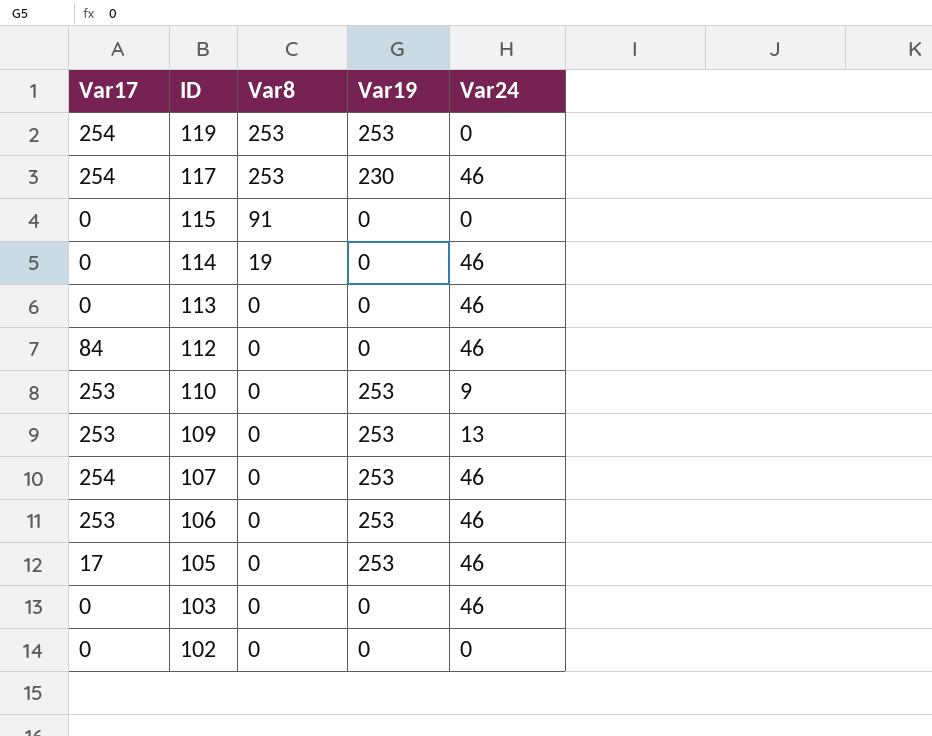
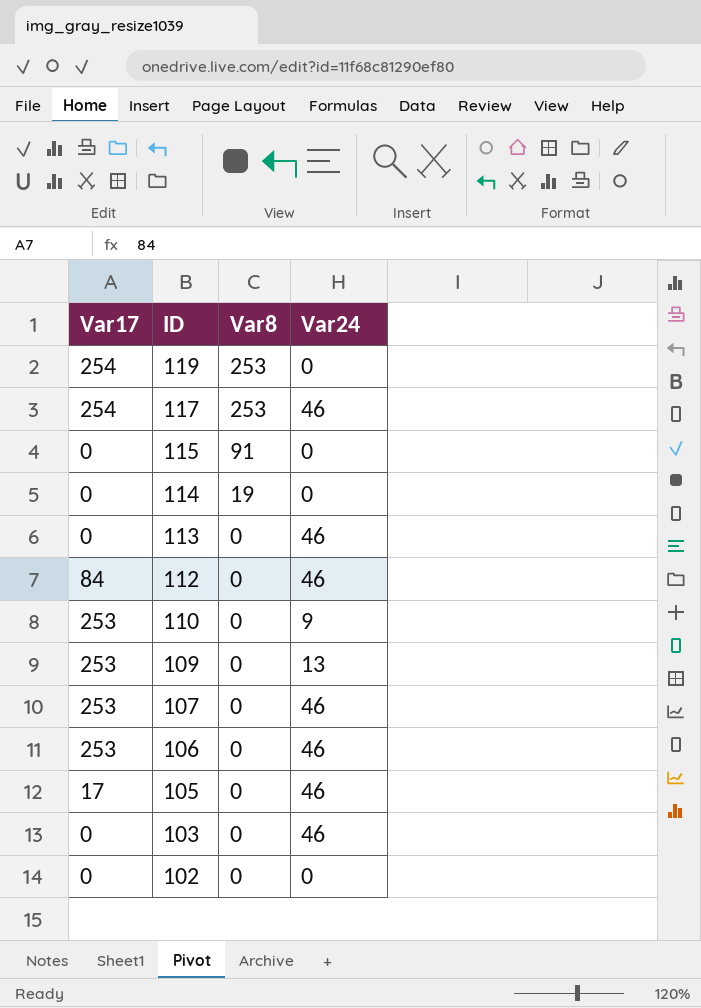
column Var19 | position: 4 -> none
114 | Var24: 46 -> 0
107 | Var17: 254 -> 253

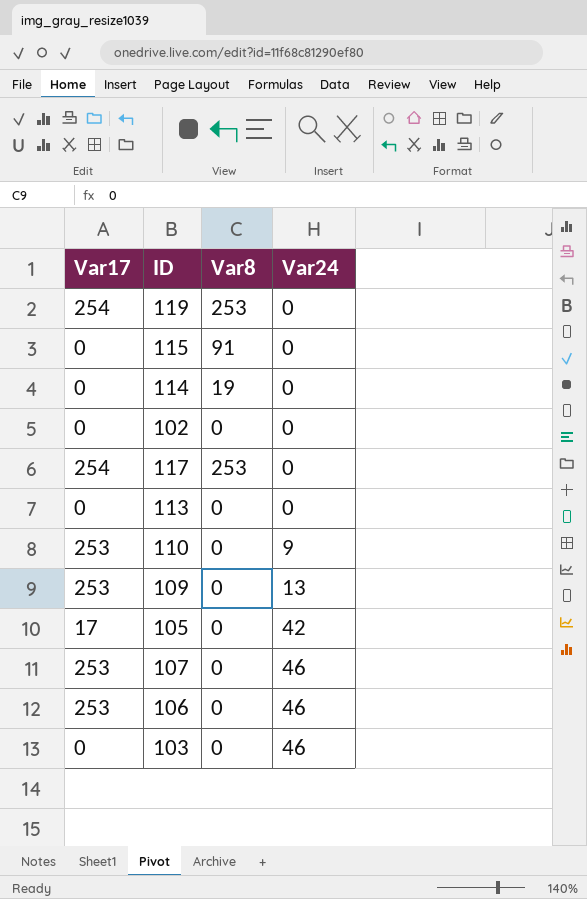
row order: ID descending -> Var24 ascending
row 112: 84 | 0 | 46 -> none
117 | Var24: 46 -> 0
113 | Var24: 46 -> 0
105 | Var24: 46 -> 42

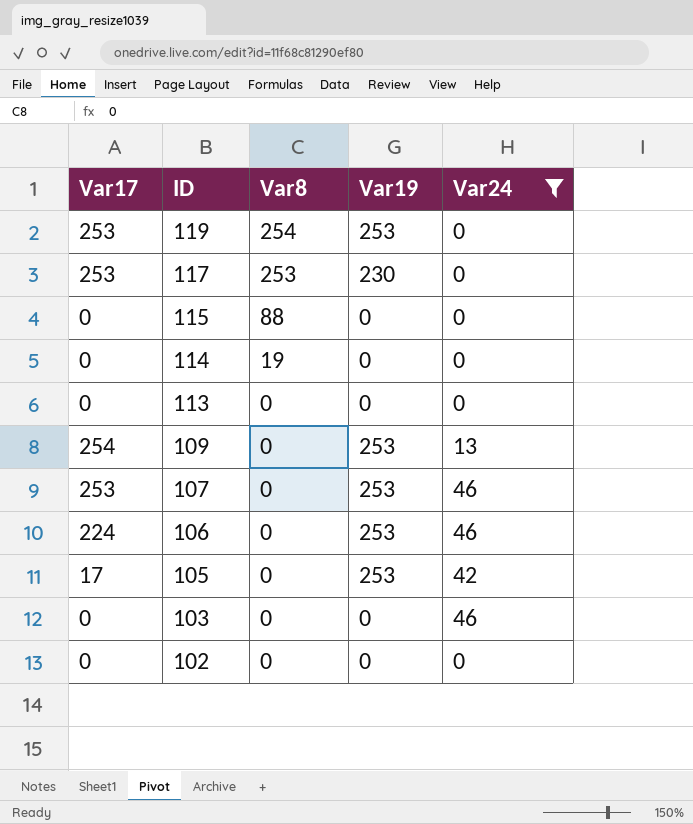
filter: none -> Var24 != 9
row order: Var24 ascending -> ID descending
column Var19 | position: none -> 4
119 | Var17: 254 -> 253
119 | Var8: 253 -> 254
117 | Var17: 254 -> 253
115 | Var8: 91 -> 88
109 | Var17: 253 -> 254
106 | Var17: 253 -> 224

